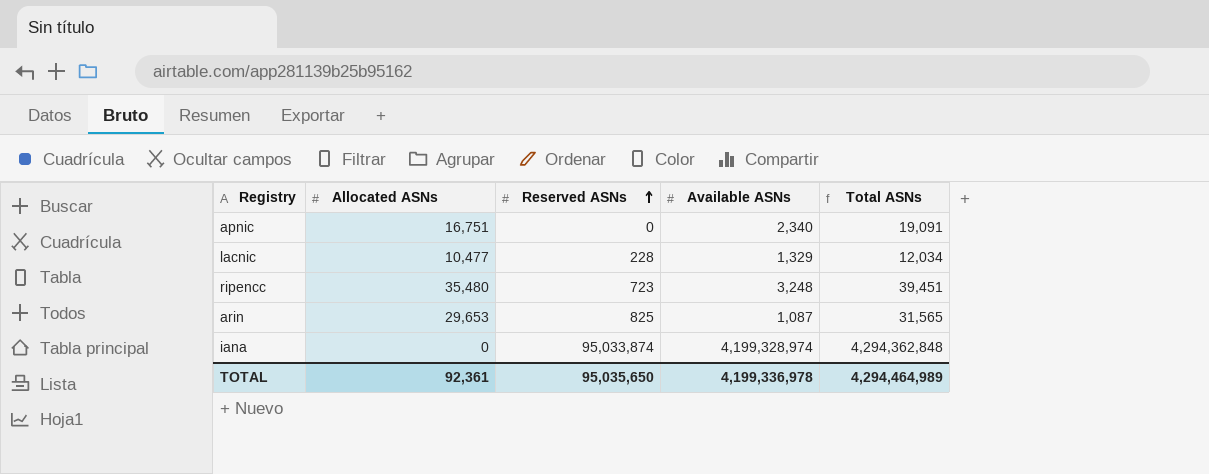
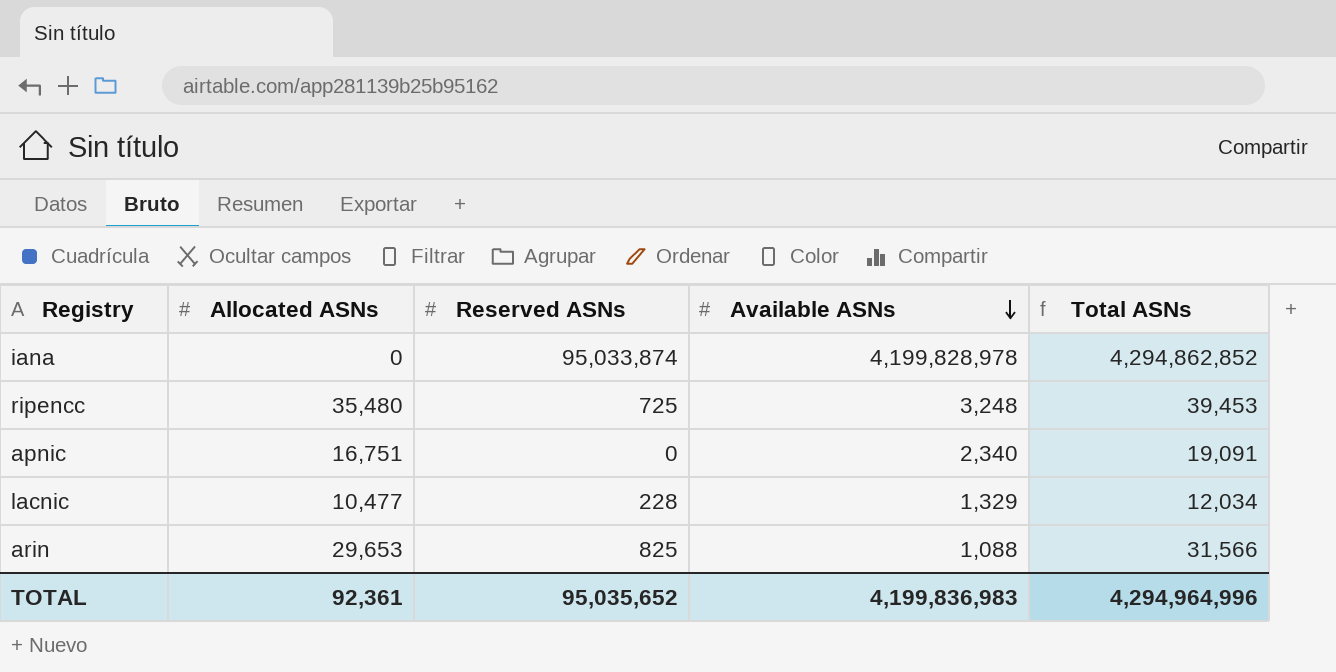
row order: Reserved ASNs ascending -> Available ASNs descending
iana | Available ASNs: 4,199,328,974 -> 4,199,828,978
iana | Total ASNs: 4,294,362,848 -> 4,294,862,852
ripencc | Reserved ASNs: 723 -> 725
ripencc | Total ASNs: 39,451 -> 39,453
arin | Available ASNs: 1,087 -> 1,088
arin | Total ASNs: 31,565 -> 31,566
TOTAL | Reserved ASNs: 95,035,650 -> 95,035,652
TOTAL | Available ASNs: 4,199,336,978 -> 4,199,836,983
TOTAL | Total ASNs: 4,294,464,989 -> 4,294,964,996

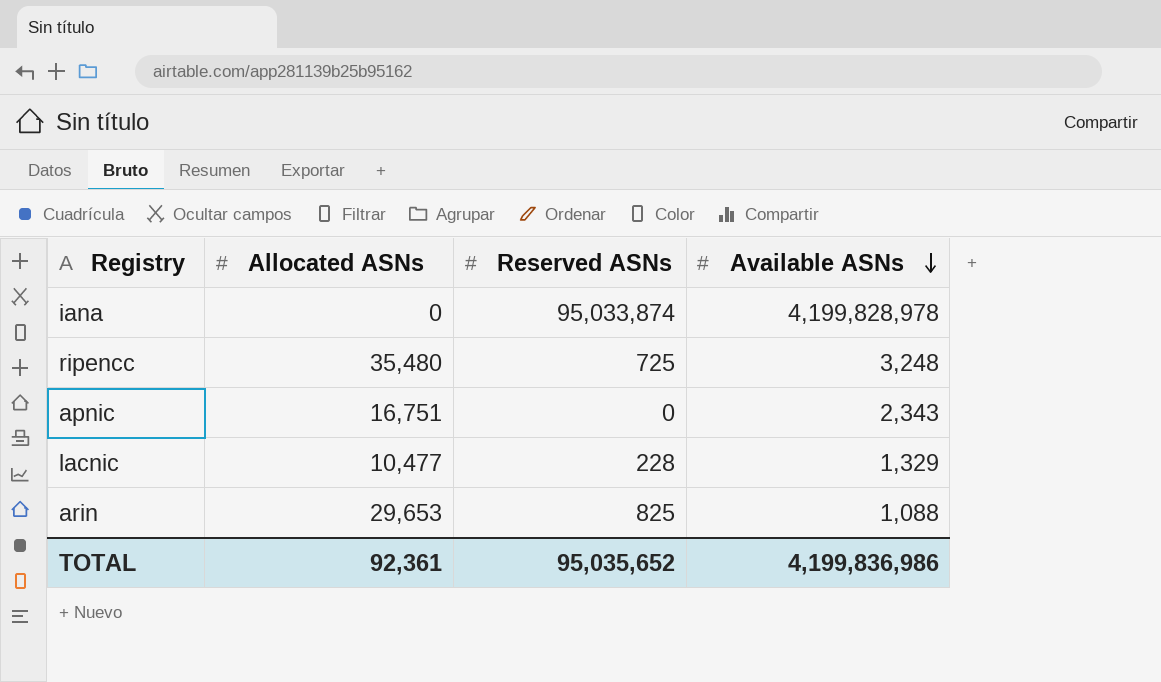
column Total ASNs | formula: [Allocated ASNs] + [Reserved ASNs] + [Available ASNs] -> none
apnic | Available ASNs: 2,340 -> 2,343
TOTAL | Available ASNs: 4,199,836,983 -> 4,199,836,986

